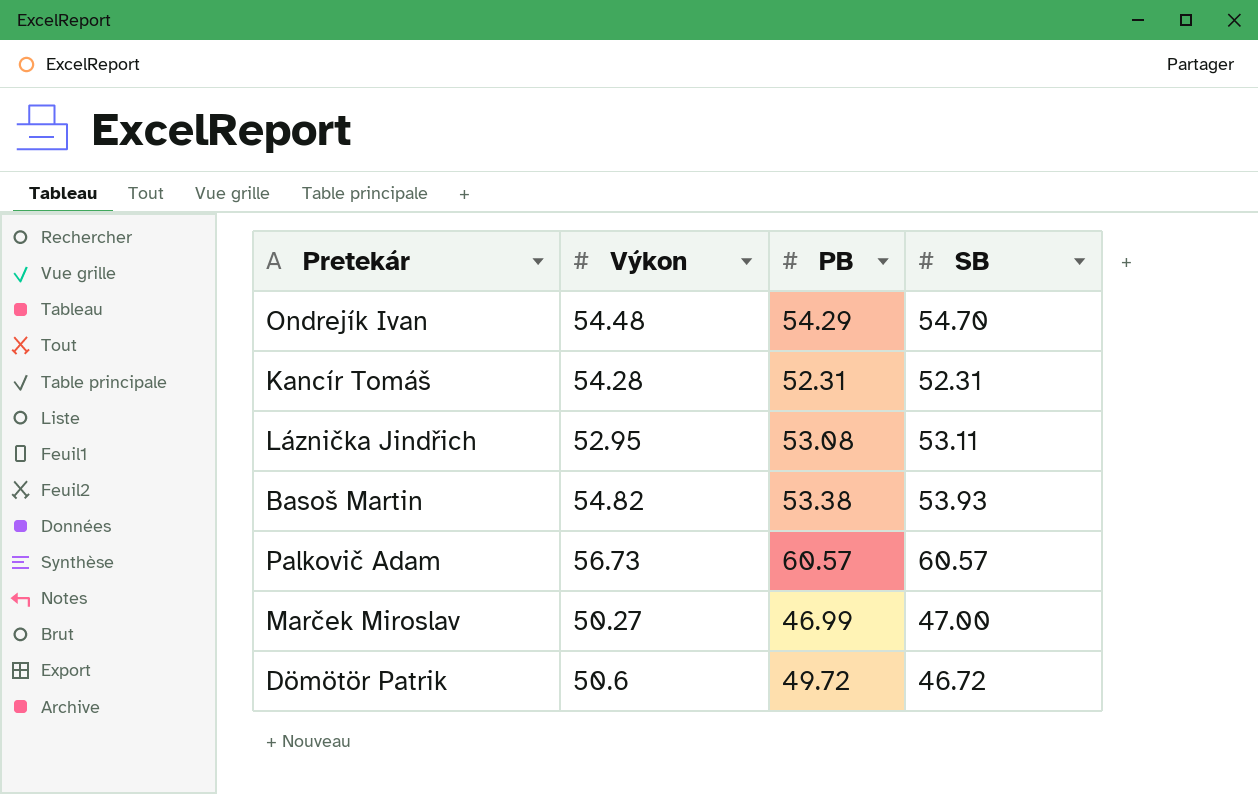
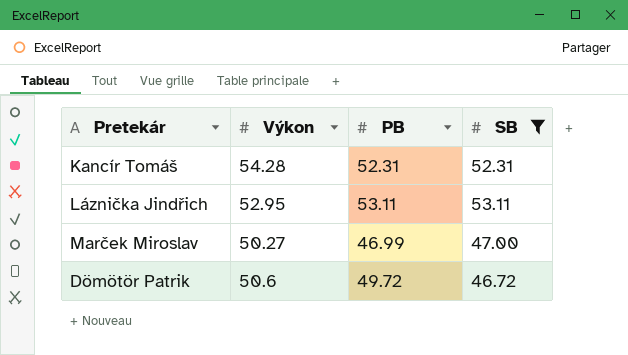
filter: none -> SB <= 53.11
Láznička Jindřich | PB: 53.08 -> 53.11

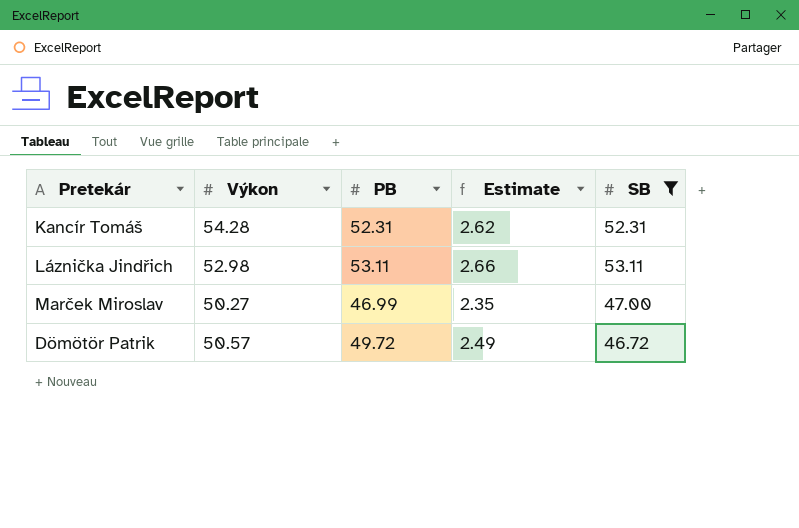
column Estimate | formula: none -> [PB] * 0.05
Láznička Jindřich | Výkon: 52.95 -> 52.98
Dömötör Patrik | Výkon: 50.6 -> 50.57

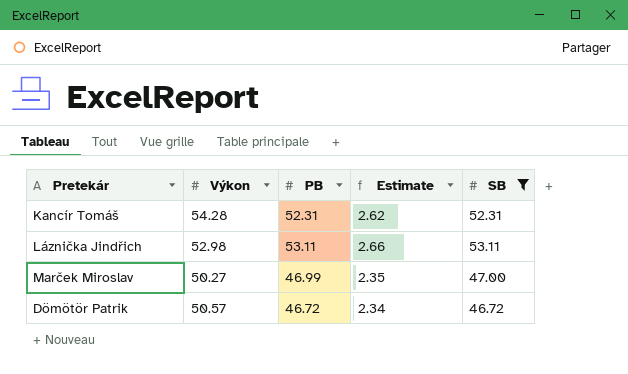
Dömötör Patrik | PB: 49.72 -> 46.72
Dömötör Patrik | Estimate: 2.49 -> 2.34

